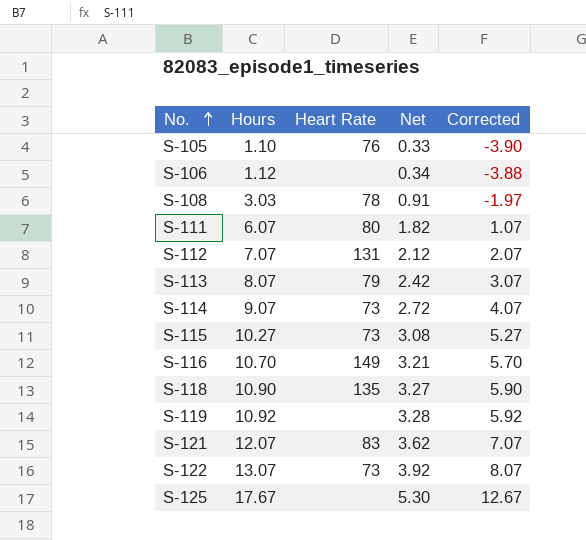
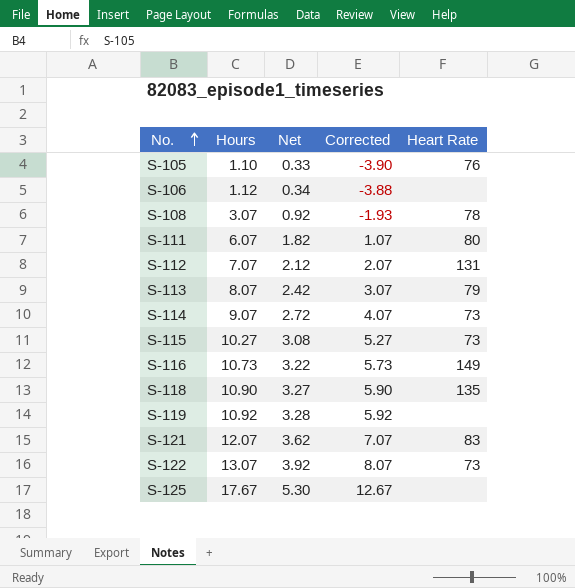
column Heart Rate | position: 3 -> 5
S-108 | Hours: 3.03 -> 3.07
S-108 | Net: 0.91 -> 0.92
S-108 | Corrected: -1.97 -> -1.93
S-116 | Hours: 10.70 -> 10.73
S-116 | Net: 3.21 -> 3.22
S-116 | Corrected: 5.70 -> 5.73

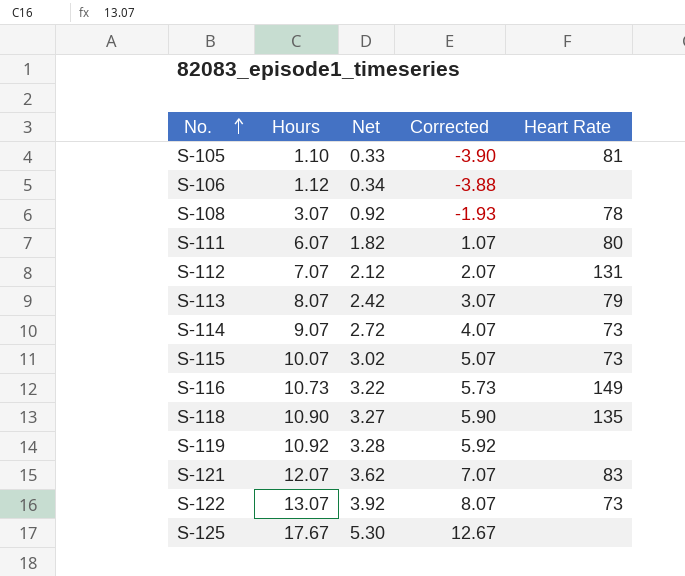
S-105 | Heart Rate: 76 -> 81
S-115 | Hours: 10.27 -> 10.07
S-115 | Net: 3.08 -> 3.02
S-115 | Corrected: 5.27 -> 5.07

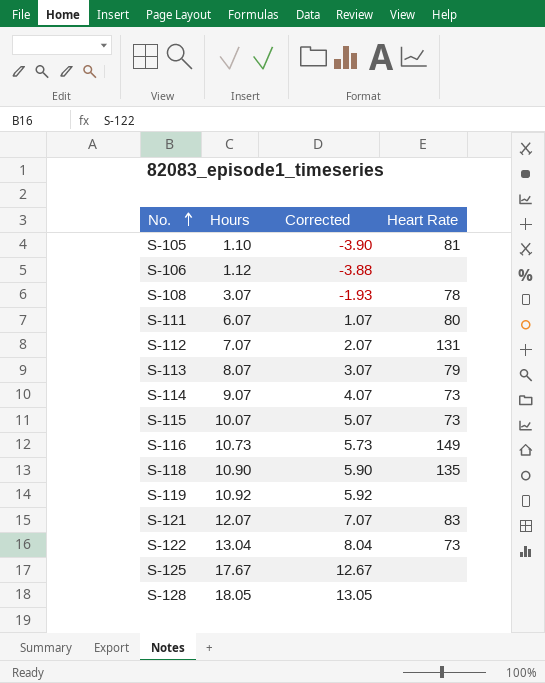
column Net | formula: [Hours] * 0.3 -> none
S-122 | Hours: 13.07 -> 13.04
S-122 | Corrected: 8.07 -> 8.04
row S-128: none -> 18.05 | 13.05 | none

